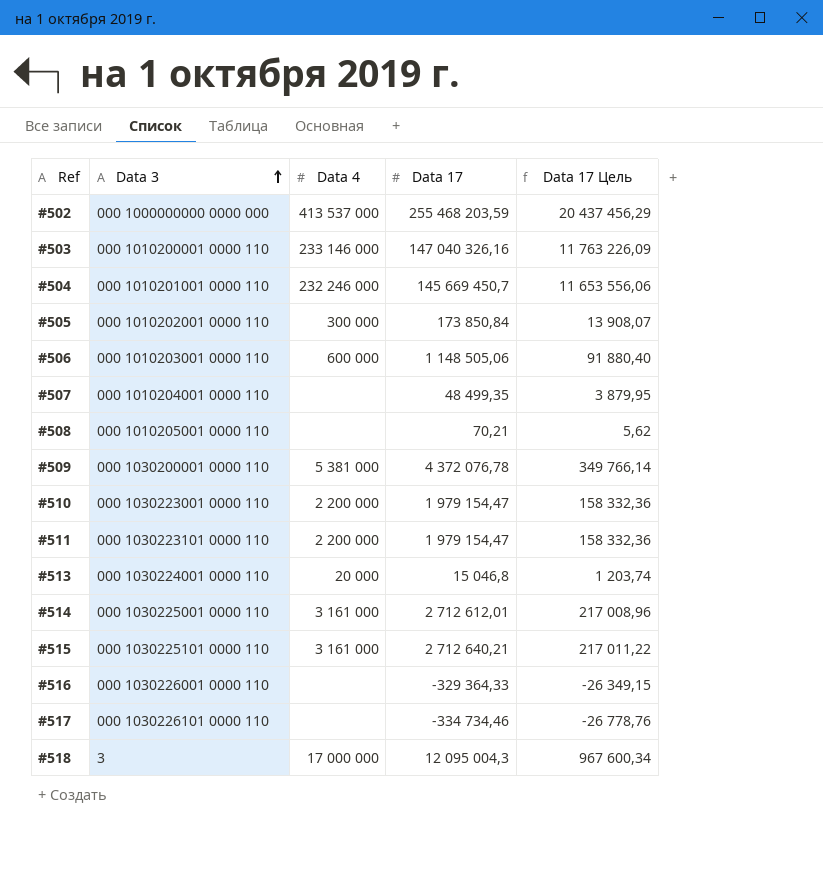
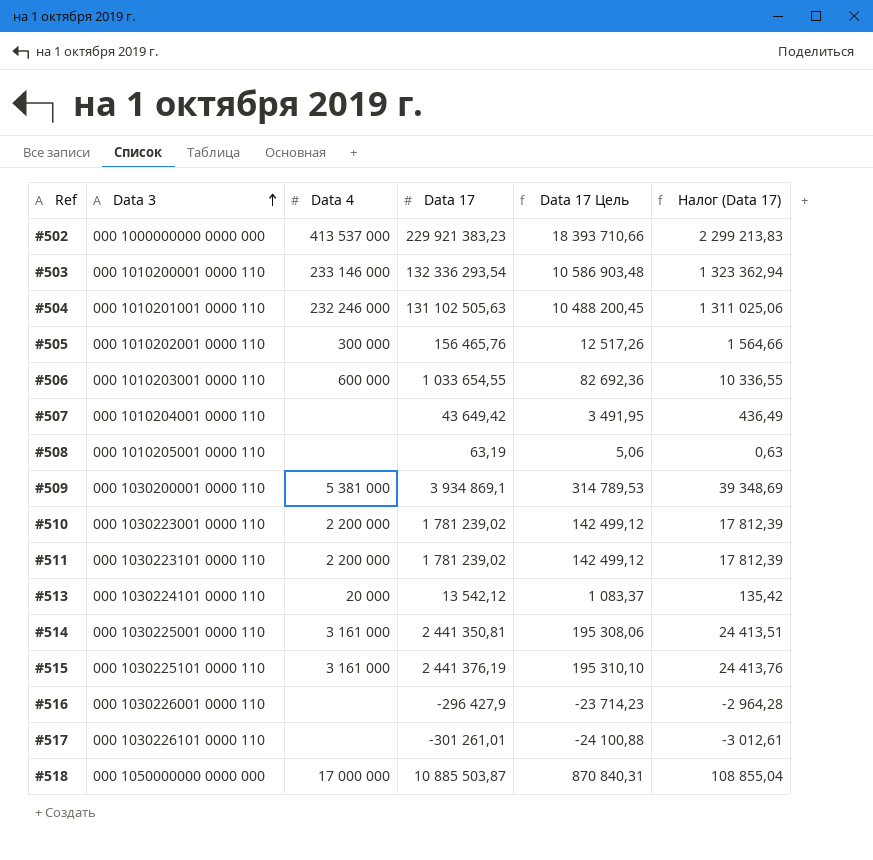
column Налог (Data 17) | formula: none -> [Data 17] * 0,01
#502 | Data 17: 255 468 203,59 -> 229 921 383,23
#502 | Data 17 Цель: 20 437 456,29 -> 18 393 710,66
#503 | Data 17: 147 040 326,16 -> 132 336 293,54
#503 | Data 17 Цель: 11 763 226,09 -> 10 586 903,48
#504 | Data 17: 145 669 450,7 -> 131 102 505,63
#504 | Data 17 Цель: 11 653 556,06 -> 10 488 200,45
#505 | Data 17: 173 850,84 -> 156 465,76
#505 | Data 17 Цель: 13 908,07 -> 12 517,26
#506 | Data 17: 1 148 505,06 -> 1 033 654,55
#506 | Data 17 Цель: 91 880,40 -> 82 692,36
#507 | Data 17: 48 499,35 -> 43 649,42
#507 | Data 17 Цель: 3 879,95 -> 3 491,95
#508 | Data 17: 70,21 -> 63,19
#508 | Data 17 Цель: 5,62 -> 5,06
#509 | Data 17: 4 372 076,78 -> 3 934 869,1
#509 | Data 17 Цель: 349 766,14 -> 314 789,53
#510 | Data 17: 1 979 154,47 -> 1 781 239,02
#510 | Data 17 Цель: 158 332,36 -> 142 499,12
#511 | Data 17: 1 979 154,47 -> 1 781 239,02
#511 | Data 17 Цель: 158 332,36 -> 142 499,12
#513 | Data 3: 000 1030224001 0000 110 -> 000 1030224101 0000 110
#513 | Data 17: 15 046,8 -> 13 542,12
#513 | Data 17 Цель: 1 203,74 -> 1 083,37
#514 | Data 17: 2 712 612,01 -> 2 441 350,81
#514 | Data 17 Цель: 217 008,96 -> 195 308,06
#515 | Data 17: 2 712 640,21 -> 2 441 376,19
#515 | Data 17 Цель: 217 011,22 -> 195 310,10
#516 | Data 17: -329 364,33 -> -296 427,9
#516 | Data 17 Цель: -26 349,15 -> -23 714,23
#517 | Data 17: -334 734,46 -> -301 261,01
#517 | Data 17 Цель: -26 778,76 -> -24 100,88
#518 | Data 3: 3 -> 000 1050000000 0000 000
#518 | Data 17: 12 095 004,3 -> 10 885 503,87
#518 | Data 17 Цель: 967 600,34 -> 870 840,31

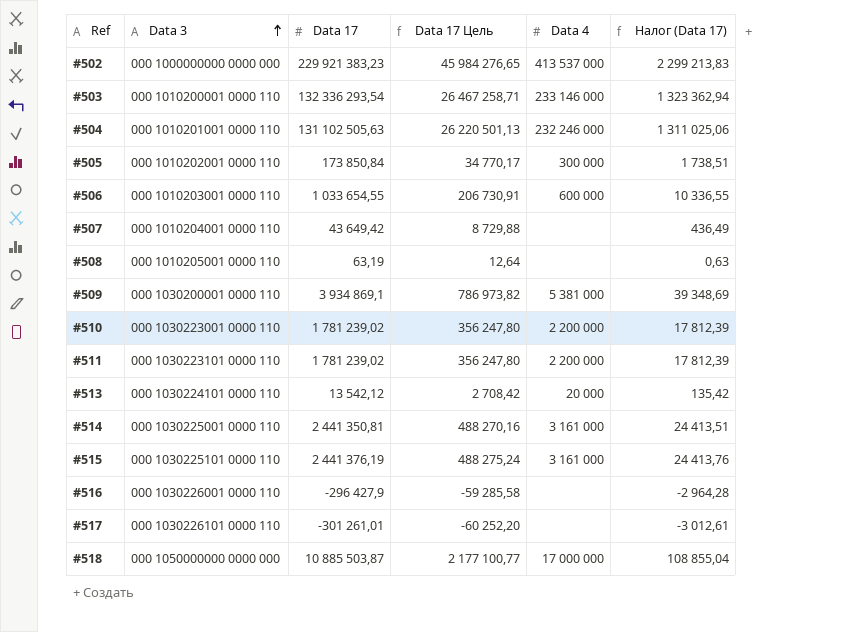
column Data 17 Цель | formula: [Data 17] * 0,08 -> [Data 17] * 0,2
column Data 4 | position: 3 -> 5
#505 | Data 17: 156 465,76 -> 173 850,84
#505 | Налог (Data 17): 1 564,66 -> 1 738,51

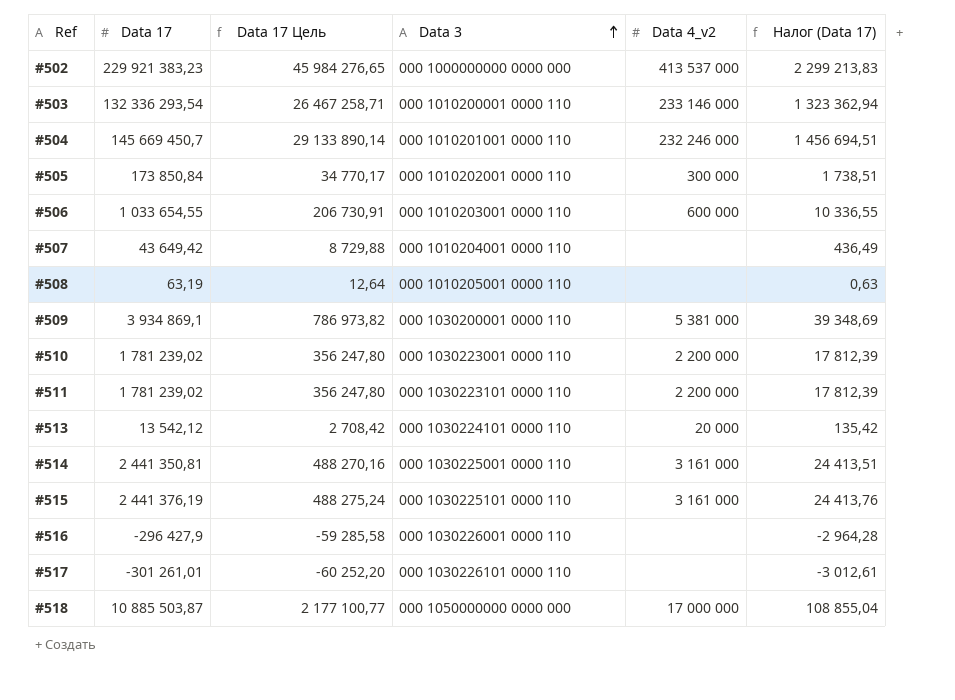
column Data 3 | position: 2 -> 4
column name: Data 4 -> Data 4_v2
#504 | Data 17: 131 102 505,63 -> 145 669 450,7
#504 | Data 17 Цель: 26 220 501,13 -> 29 133 890,14
#504 | Налог (Data 17): 1 311 025,06 -> 1 456 694,51

